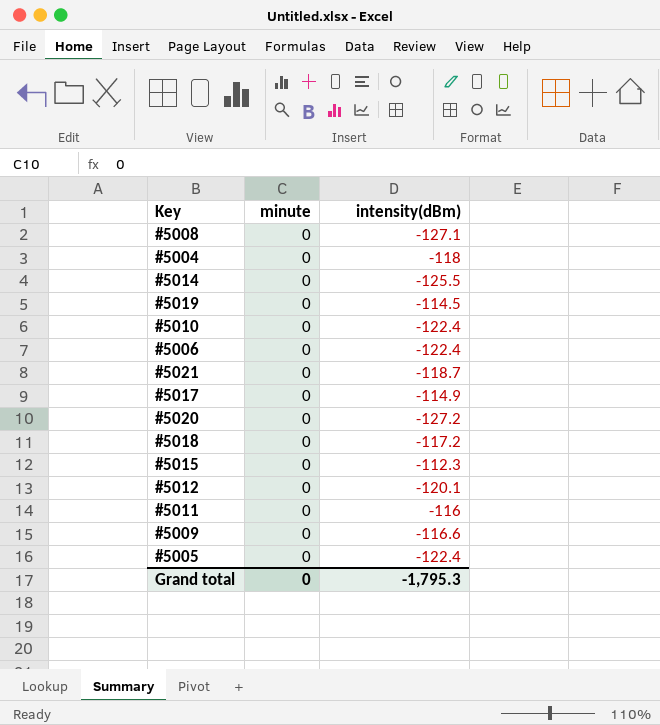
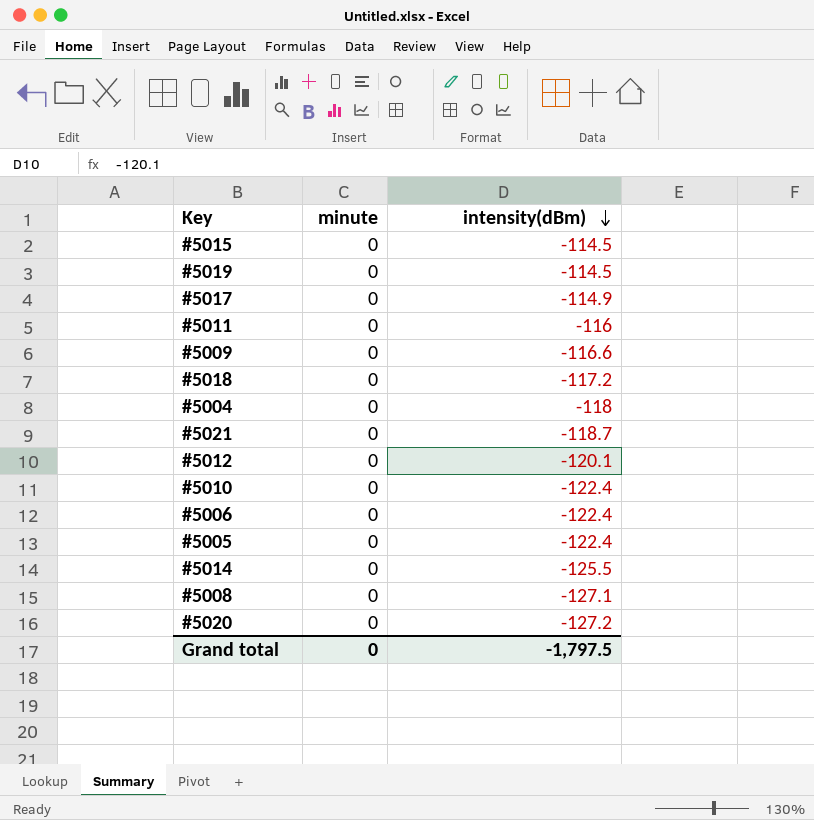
row order: none -> intensity(dBm) descending
#5015 | intensity(dBm): -112.3 -> -114.5
Grand total | intensity(dBm): -1,795.3 -> -1,797.5

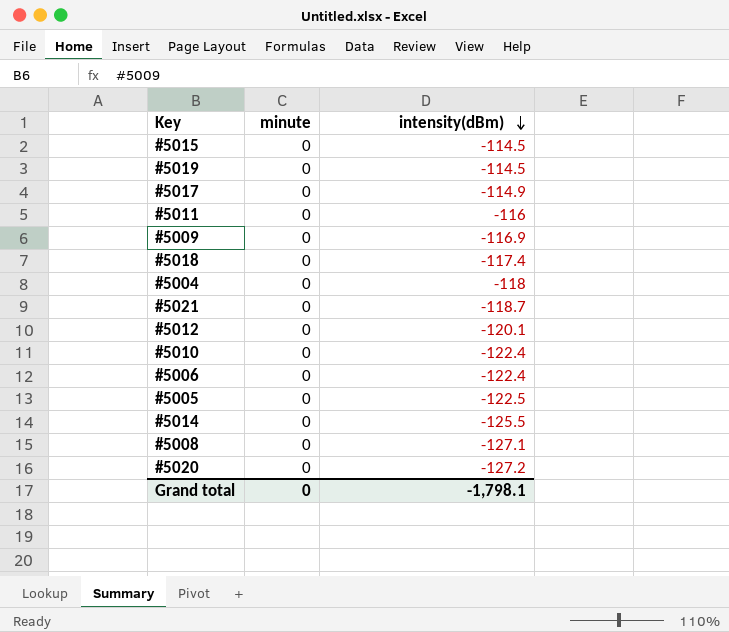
#5009 | intensity(dBm): -116.6 -> -116.9
#5018 | intensity(dBm): -117.2 -> -117.4
#5005 | intensity(dBm): -122.4 -> -122.5
Grand total | intensity(dBm): -1,797.5 -> -1,798.1

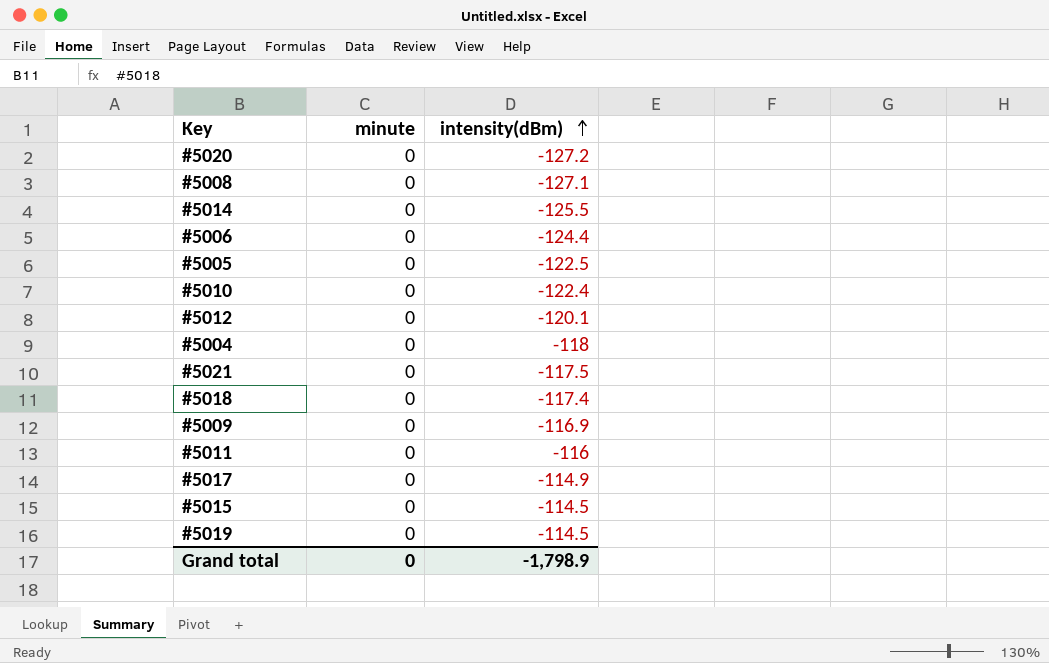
row order: intensity(dBm) descending -> intensity(dBm) ascending
#5006 | intensity(dBm): -122.4 -> -124.4
#5021 | intensity(dBm): -118.7 -> -117.5
Grand total | intensity(dBm): -1,798.1 -> -1,798.9

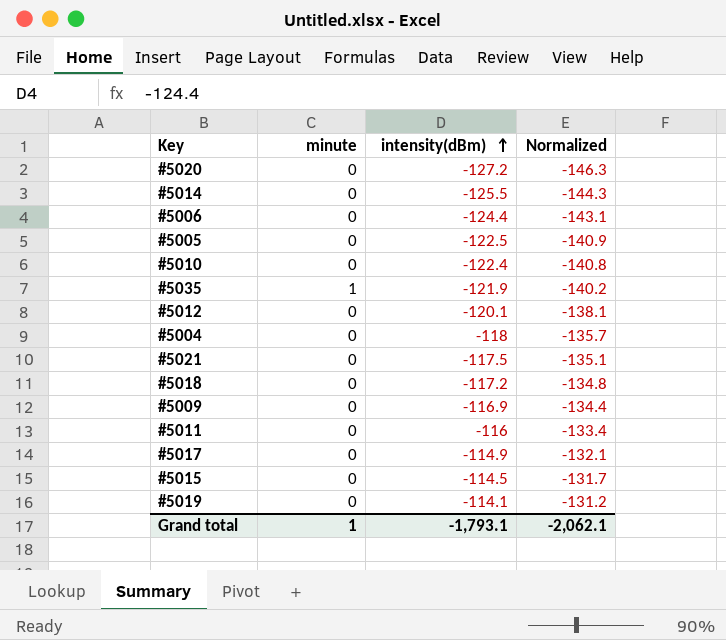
column Normalized | formula: none -> [intensity(dBm)] * 1.15
row #5008: 0 | -127.1 -> none
row #5035: none -> 1 | -121.9 | -140.2
#5018 | intensity(dBm): -117.4 -> -117.2
#5019 | intensity(dBm): -114.5 -> -114.1
Grand total | minute: 0 -> 1
Grand total | intensity(dBm): -1,798.9 -> -1,793.1

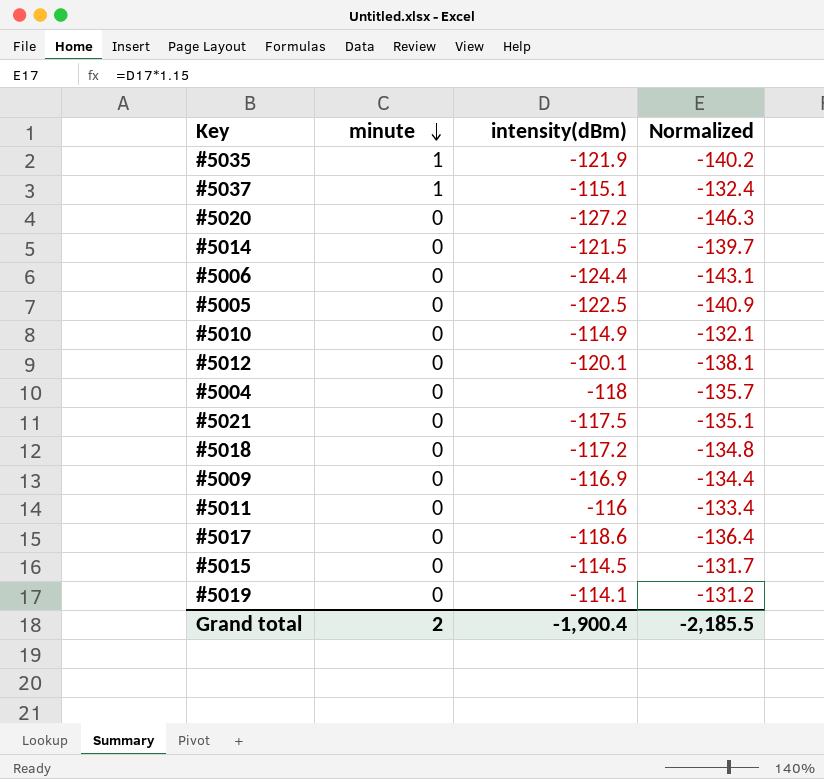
row order: intensity(dBm) ascending -> minute descending
row #5037: none -> 1 | -115.1 | -132.4
#5014 | intensity(dBm): -125.5 -> -121.5
#5014 | Normalized: -144.3 -> -139.7
#5010 | intensity(dBm): -122.4 -> -114.9
#5010 | Normalized: -140.8 -> -132.1
#5017 | intensity(dBm): -114.9 -> -118.6
#5017 | Normalized: -132.1 -> -136.4
Grand total | minute: 1 -> 2
Grand total | intensity(dBm): -1,793.1 -> -1,900.4
Grand total | Normalized: -2,062.1 -> -2,185.5

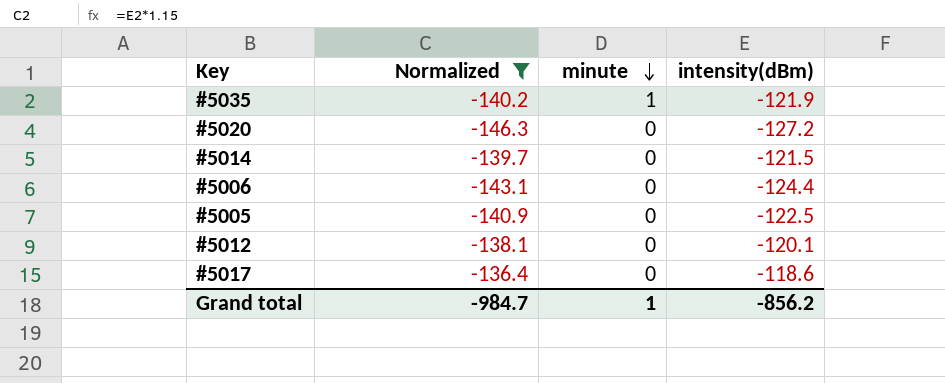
filter: none -> Normalized <= -136.4
column Normalized | position: 4 -> 2
Grand total | Normalized: -2,185.5 -> -984.7
Grand total | minute: 2 -> 1
Grand total | intensity(dBm): -1,900.4 -> -856.2

